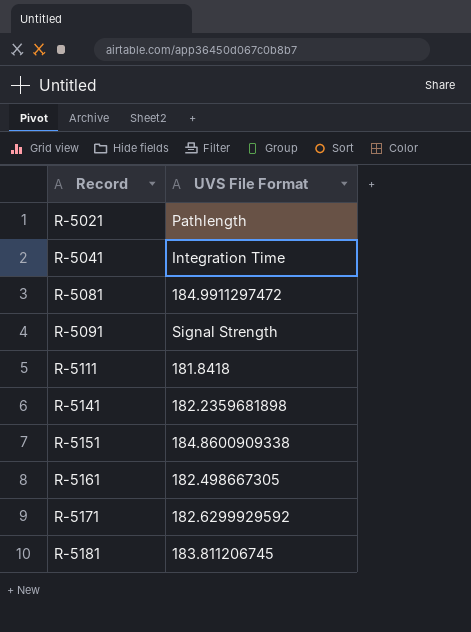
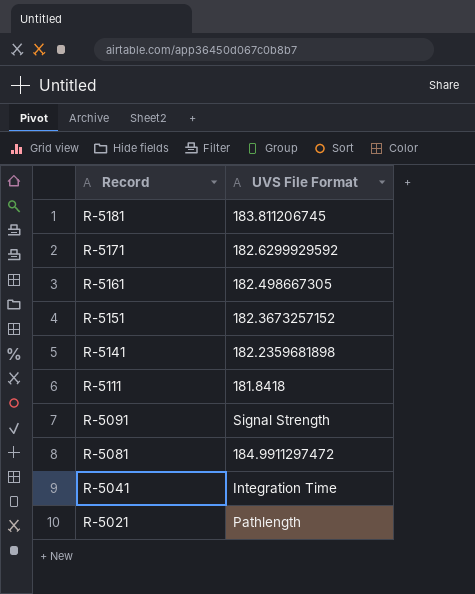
row order: Record ascending -> Record descending
R-5151 | UVS File Format: 184.8600909338 -> 182.3673257152

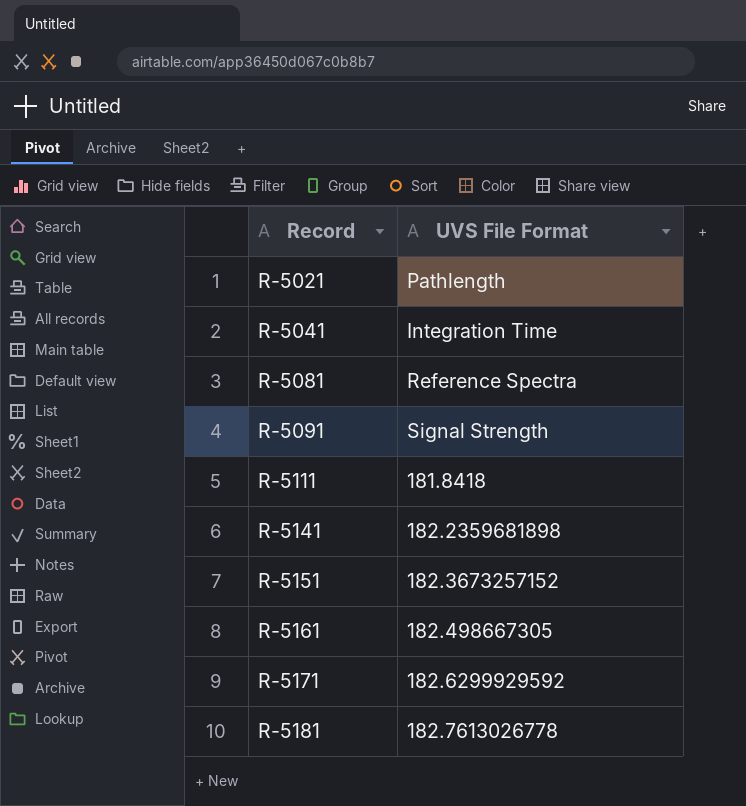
row order: Record descending -> Record ascending
R-5081 | UVS File Format: 184.9911297472 -> Reference Spectra
R-5181 | UVS File Format: 183.811206745 -> 182.7613026778

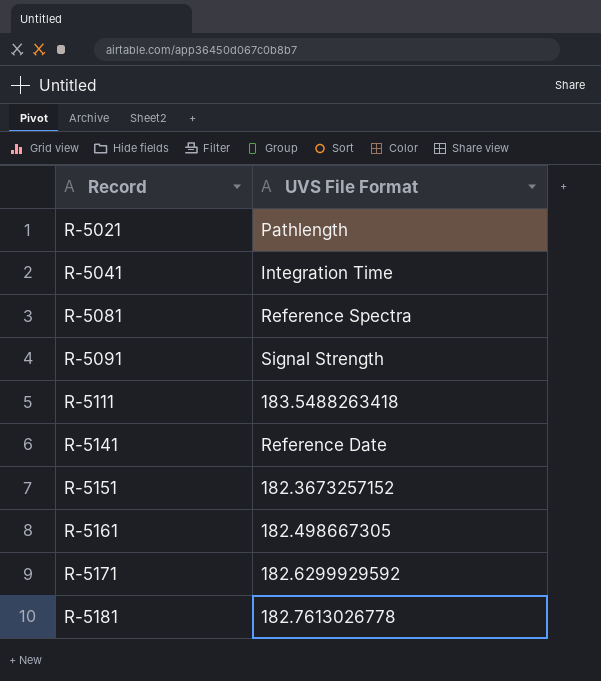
R-5111 | UVS File Format: 181.8418 -> 183.5488263418
R-5141 | UVS File Format: 182.2359681898 -> Reference Date

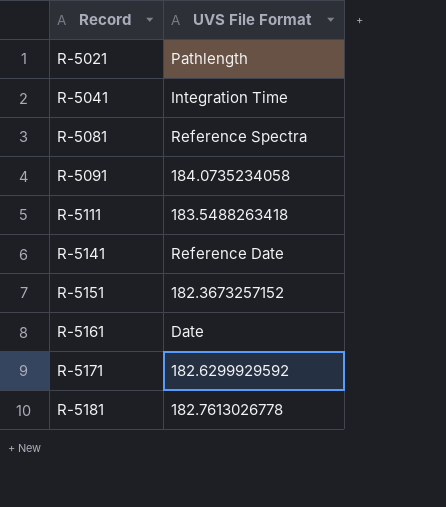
R-5091 | UVS File Format: Signal Strength -> 184.0735234058
R-5161 | UVS File Format: 182.498667305 -> Date

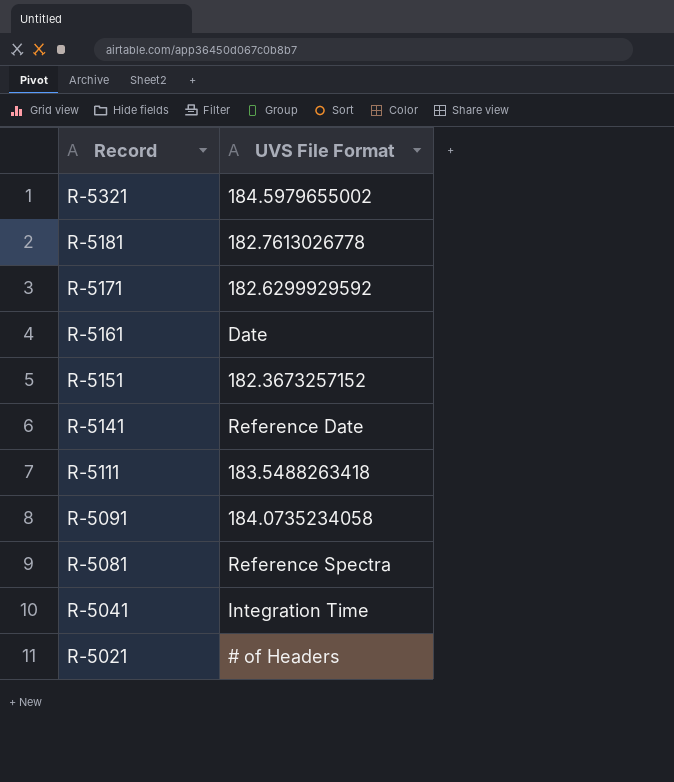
row order: Record ascending -> Record descending
row R-5321: none -> 184.5979655002
R-5021 | UVS File Format: Pathlength -> # of Headers

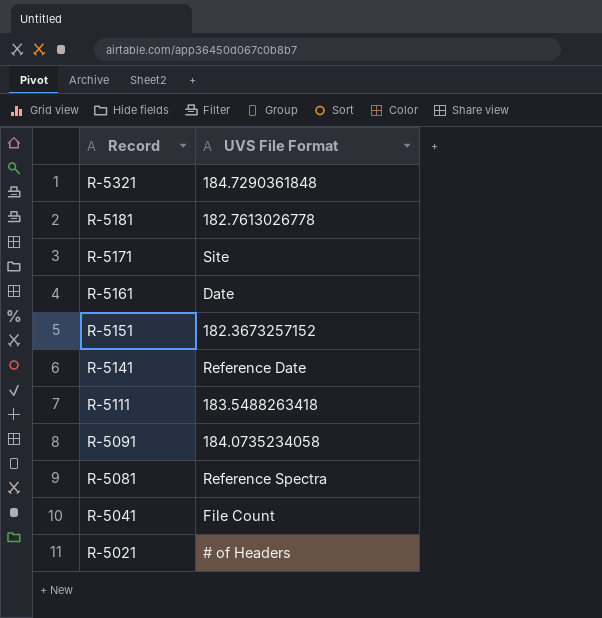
R-5321 | UVS File Format: 184.5979655002 -> 184.7290361848
R-5171 | UVS File Format: 182.6299929592 -> Site
R-5041 | UVS File Format: Integration Time -> File Count

